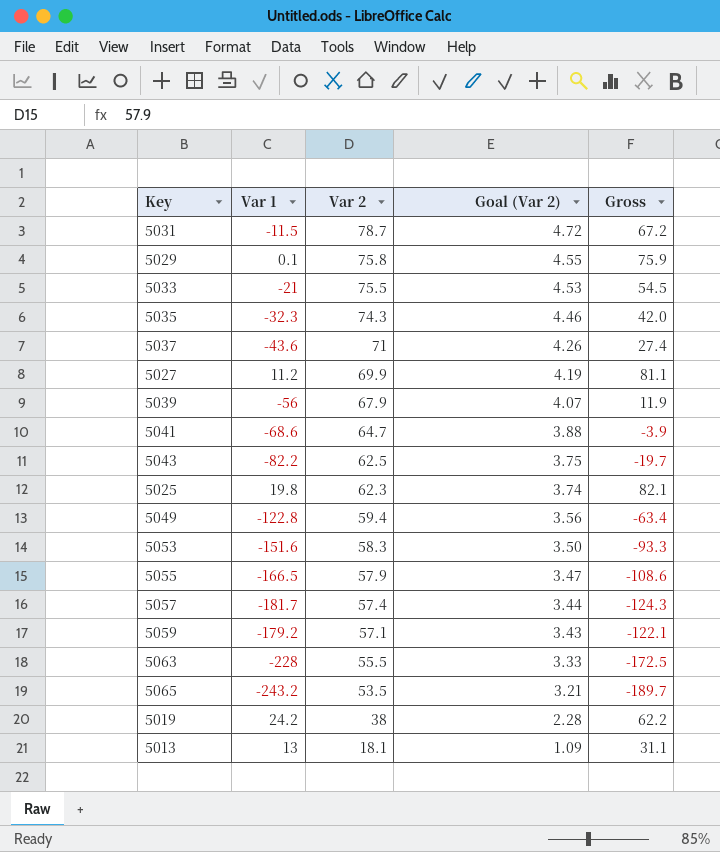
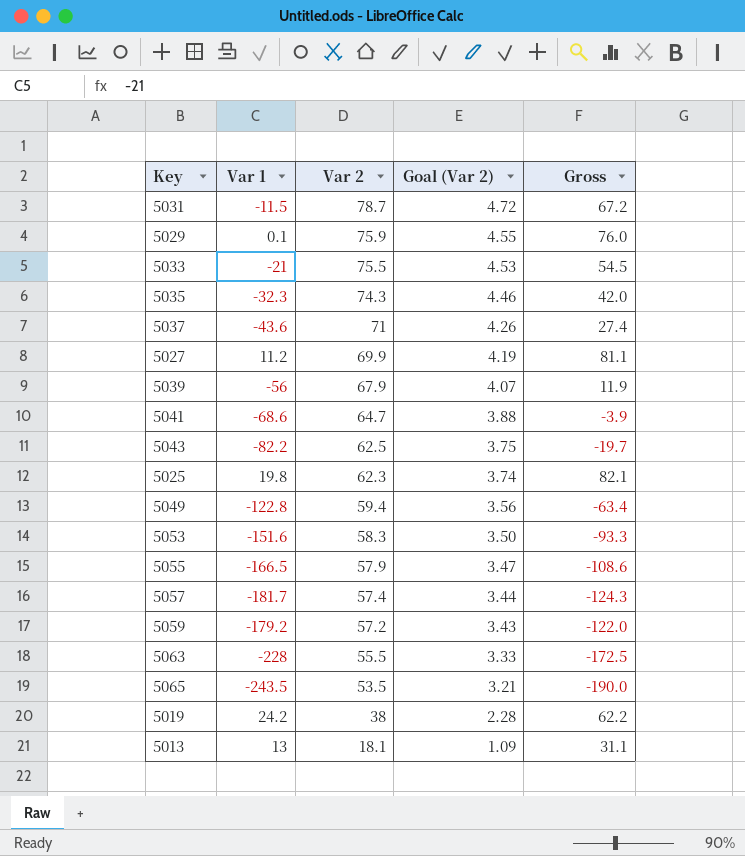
5029 | Var 2: 75.8 -> 75.9
5029 | Gross: 75.9 -> 76.0
5059 | Var 2: 57.1 -> 57.2
5059 | Gross: -122.1 -> -122.0
5065 | Var 1: -243.2 -> -243.5
5065 | Gross: -189.7 -> -190.0

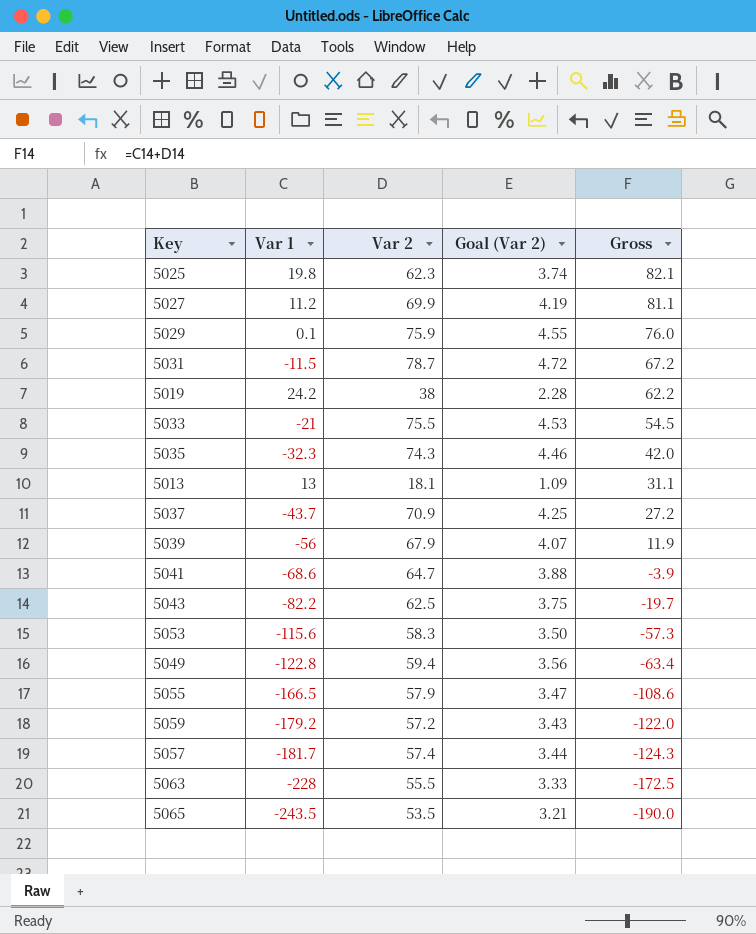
row order: Var 2 descending -> Gross descending
5037 | Var 1: -43.6 -> -43.7
5037 | Var 2: 71 -> 70.9
5037 | Goal (Var 2): 4.26 -> 4.25
5037 | Gross: 27.4 -> 27.2
5053 | Var 1: -151.6 -> -115.6
5053 | Gross: -93.3 -> -57.3

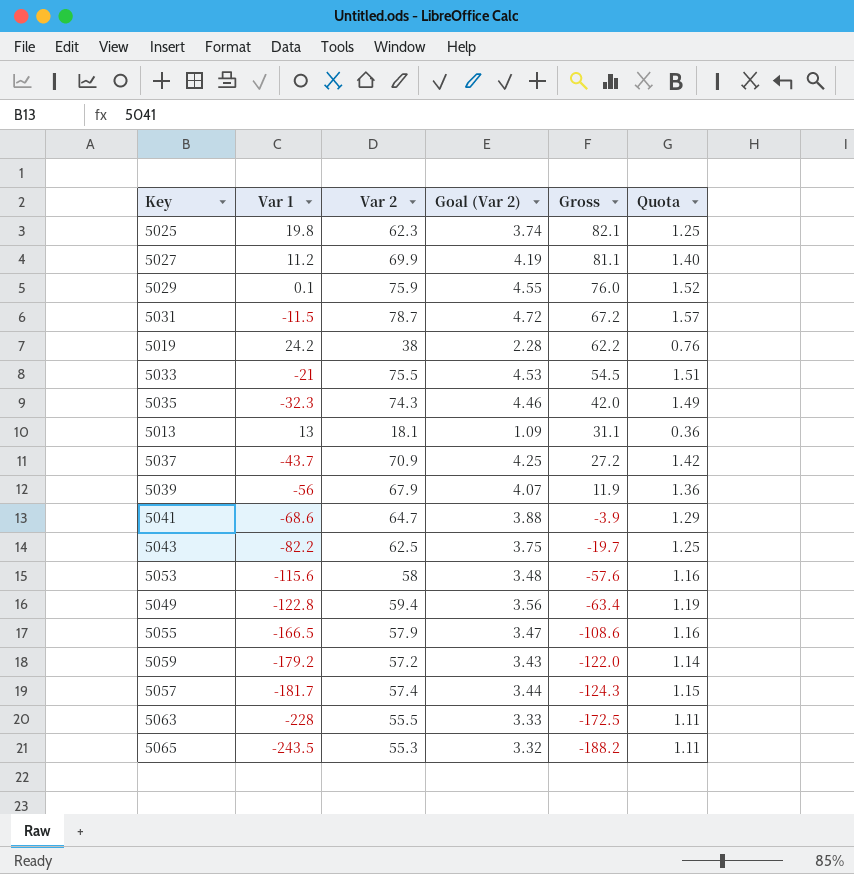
column Quota | formula: none -> [Var 2] * 0.02
5053 | Var 2: 58.3 -> 58
5053 | Goal (Var 2): 3.50 -> 3.48
5053 | Gross: -57.3 -> -57.6
5065 | Var 2: 53.5 -> 55.3
5065 | Goal (Var 2): 3.21 -> 3.32
5065 | Gross: -190.0 -> -188.2

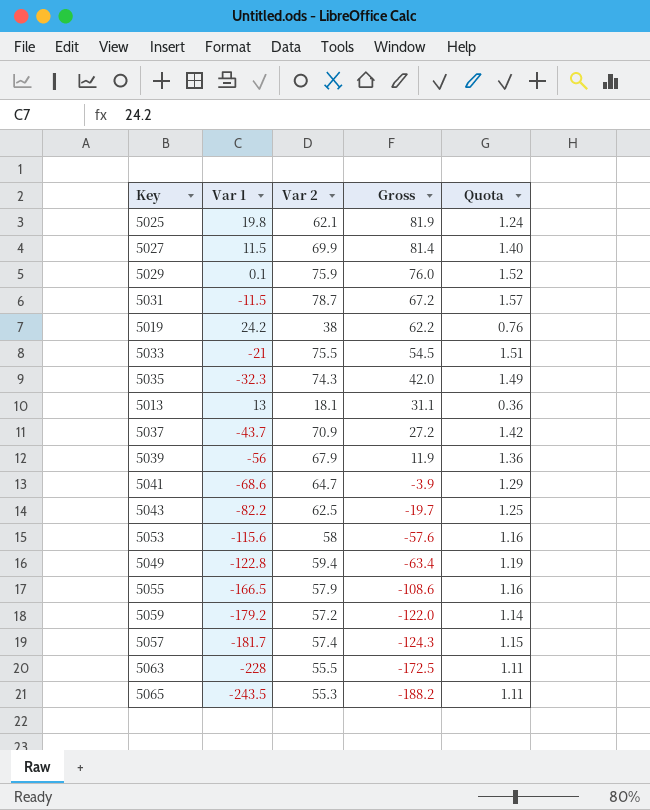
column Goal (Var 2) | formula: [Var 2] * 0.06 -> none
5025 | Var 2: 62.3 -> 62.1
5025 | Gross: 82.1 -> 81.9
5025 | Quota: 1.25 -> 1.24
5027 | Var 1: 11.2 -> 11.5
5027 | Gross: 81.1 -> 81.4

